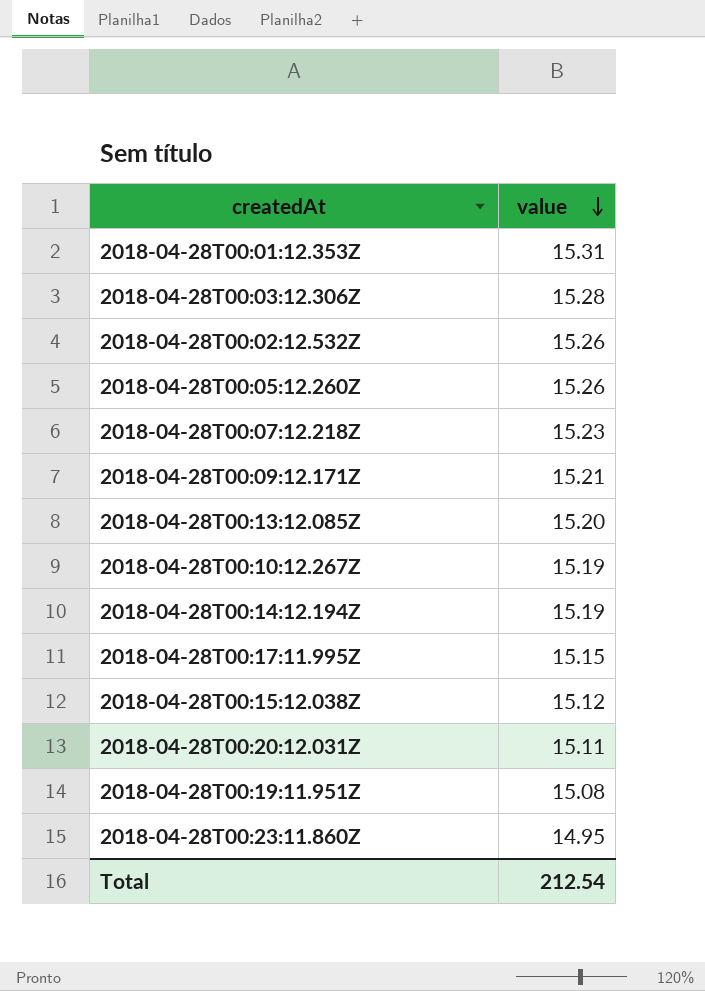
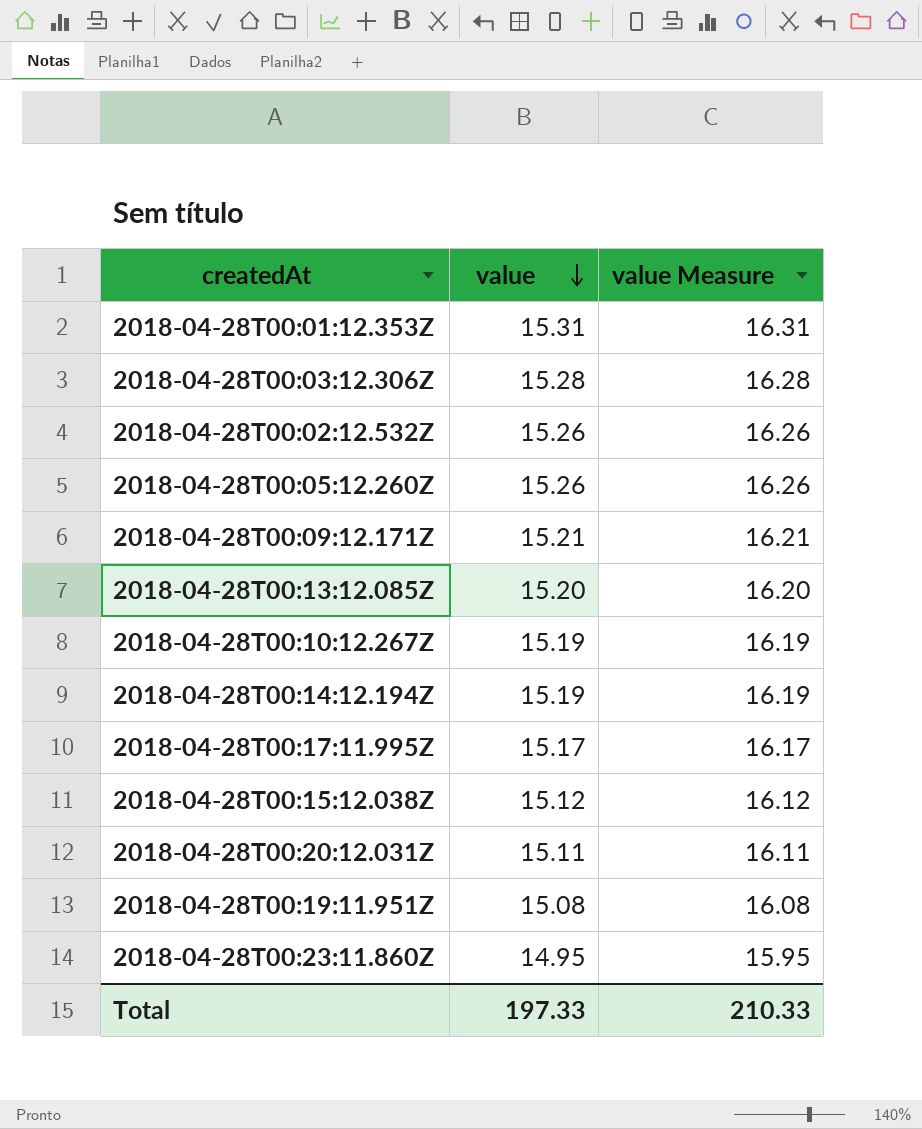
column value Measure | formula: none -> [value] + 1
row 2018-04-28T00:07:12.218Z: 15.23 -> none
2018-04-28T00:17:11.995Z | value: 15.15 -> 15.17
Total | value: 212.54 -> 197.33

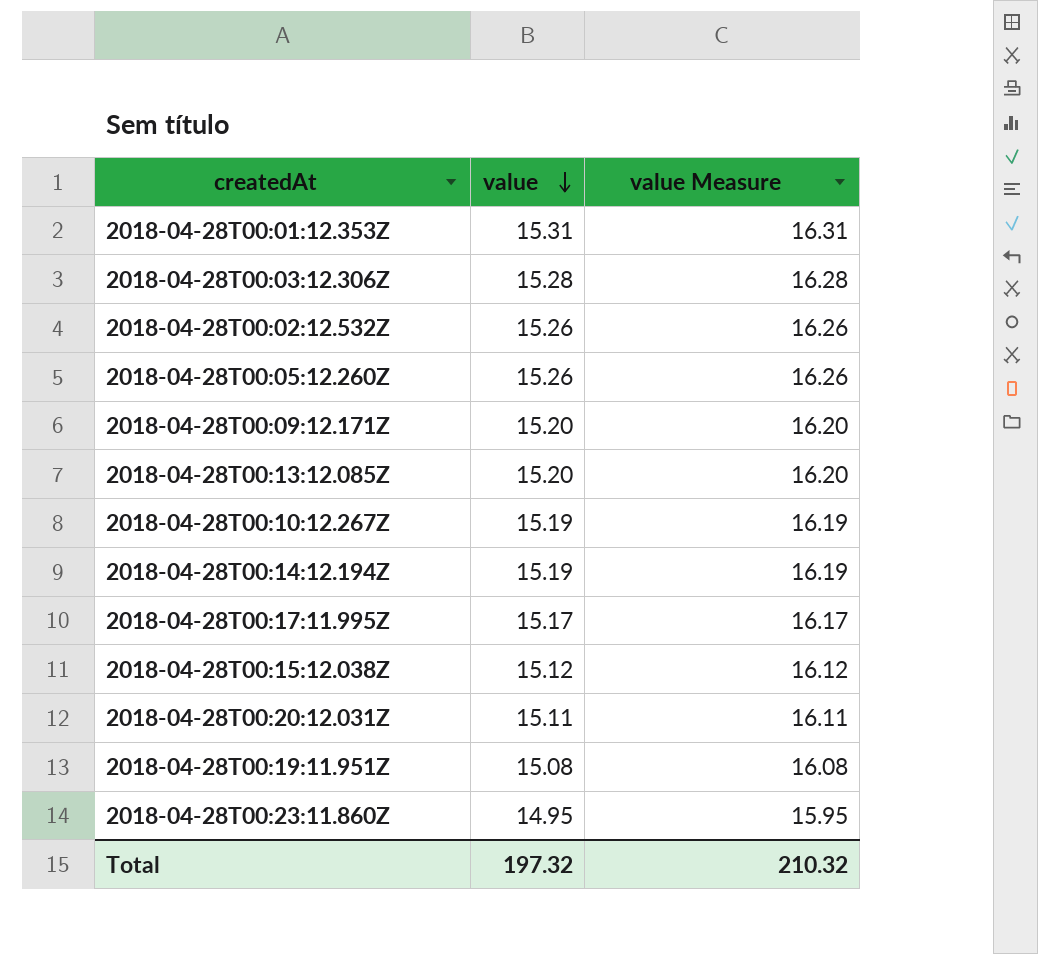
2018-04-28T00:09:12.171Z | value: 15.21 -> 15.20
2018-04-28T00:09:12.171Z | value Measure: 16.21 -> 16.20
Total | value: 197.33 -> 197.32
Total | value Measure: 210.33 -> 210.32

